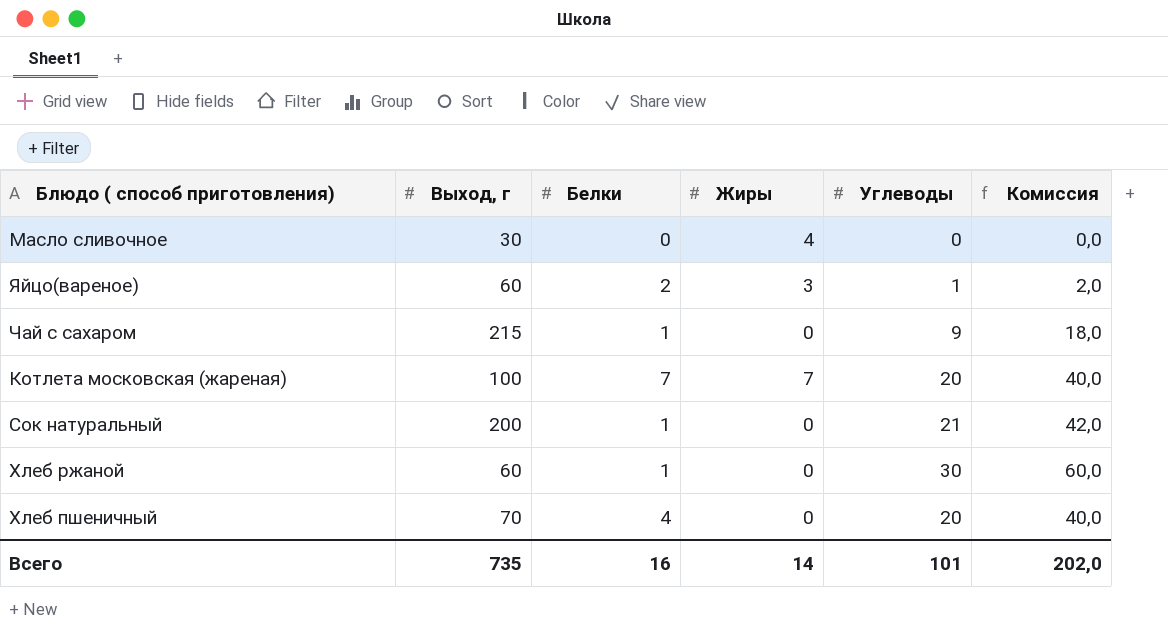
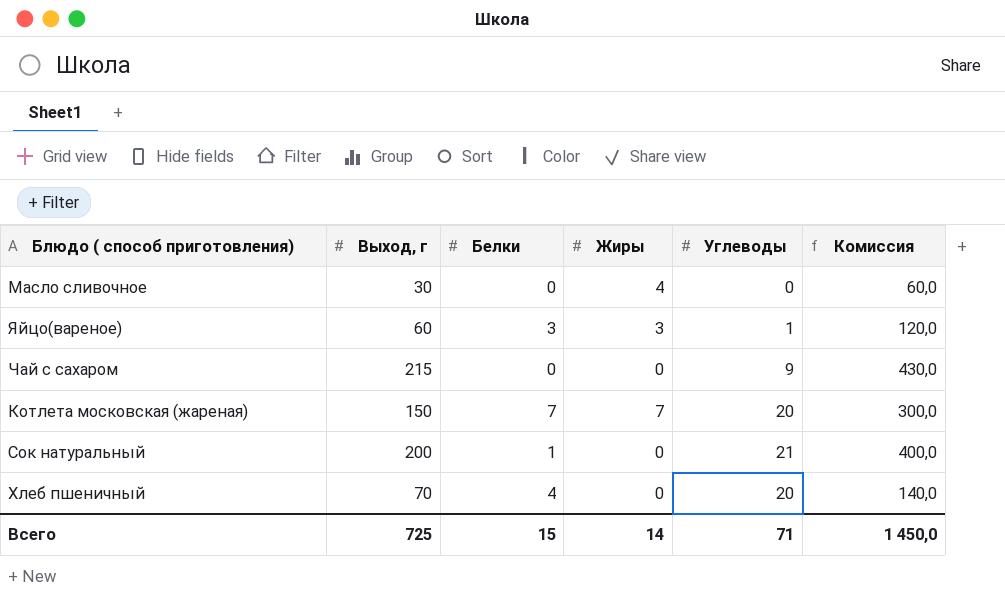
column Комиссия | formula: [Углеводы] * 2 -> [Выход, г] * 2
row Хлеб ржаной: 60 | 1 | 0 | 30 | 60,0 -> none
Яйцо(вареное) | Белки: 2 -> 3
Чай с сахаром | Белки: 1 -> 0
Котлета московская (жареная) | Выход, г: 100 -> 150
Всего | Выход, г: 735 -> 725
Всего | Белки: 16 -> 15
Всего | Углеводы: 101 -> 71
Всего | Комиссия: 202,0 -> 1 450,0

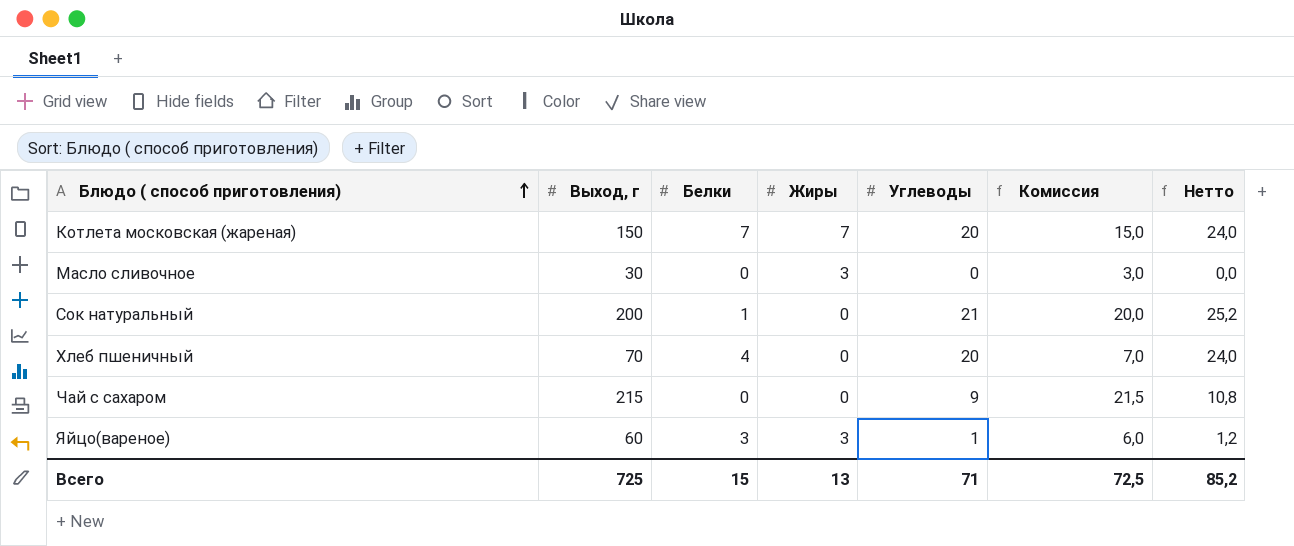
row order: none -> Блюдо ( способ приготовления) ascending
column Комиссия | formula: [Выход, г] * 2 -> [Выход, г] * 0,1
column Нетто | formula: none -> [Углеводы] * 1,2
Масло сливочное | Жиры: 4 -> 3
Всего | Жиры: 14 -> 13
Всего | Комиссия: 1 450,0 -> 72,5

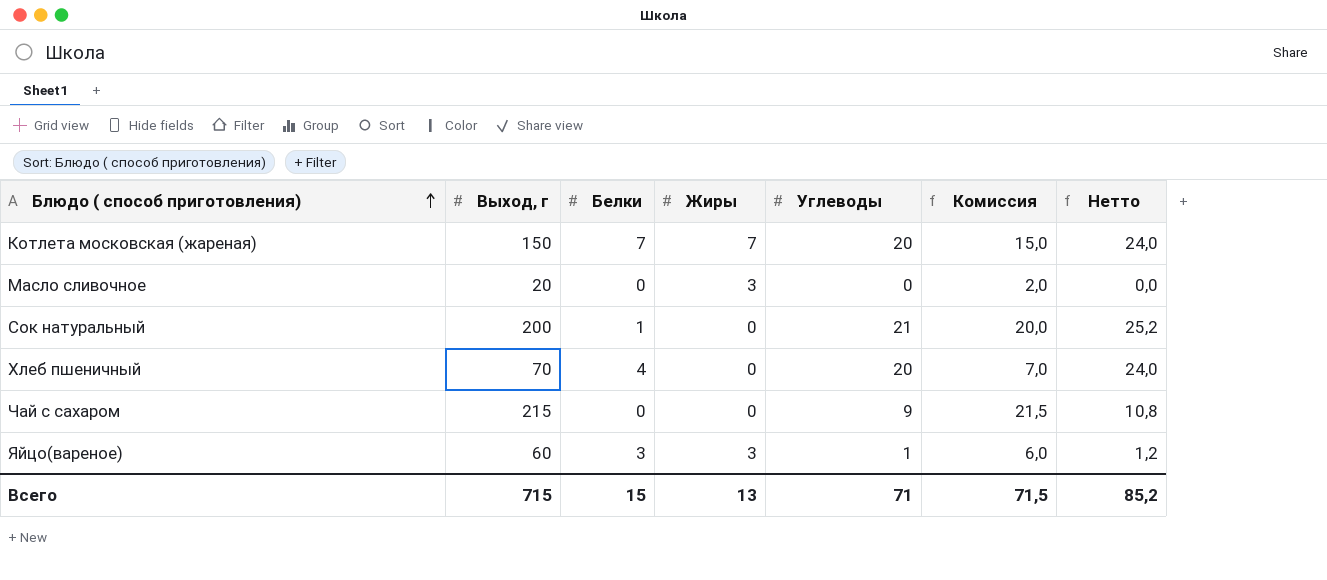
Масло сливочное | Выход, г: 30 -> 20
Масло сливочное | Комиссия: 3,0 -> 2,0
Всего | Выход, г: 725 -> 715
Всего | Комиссия: 72,5 -> 71,5

